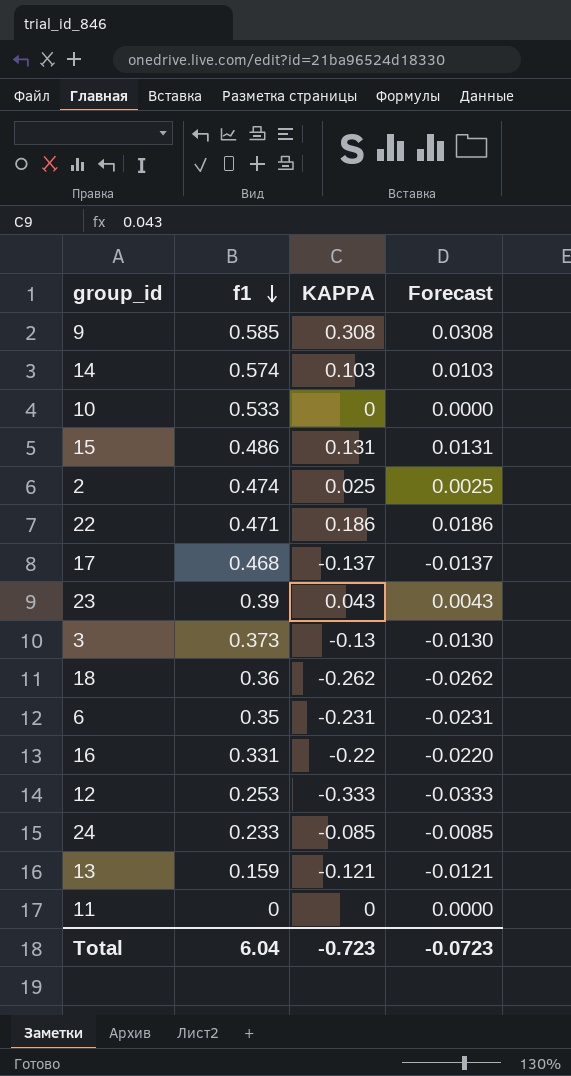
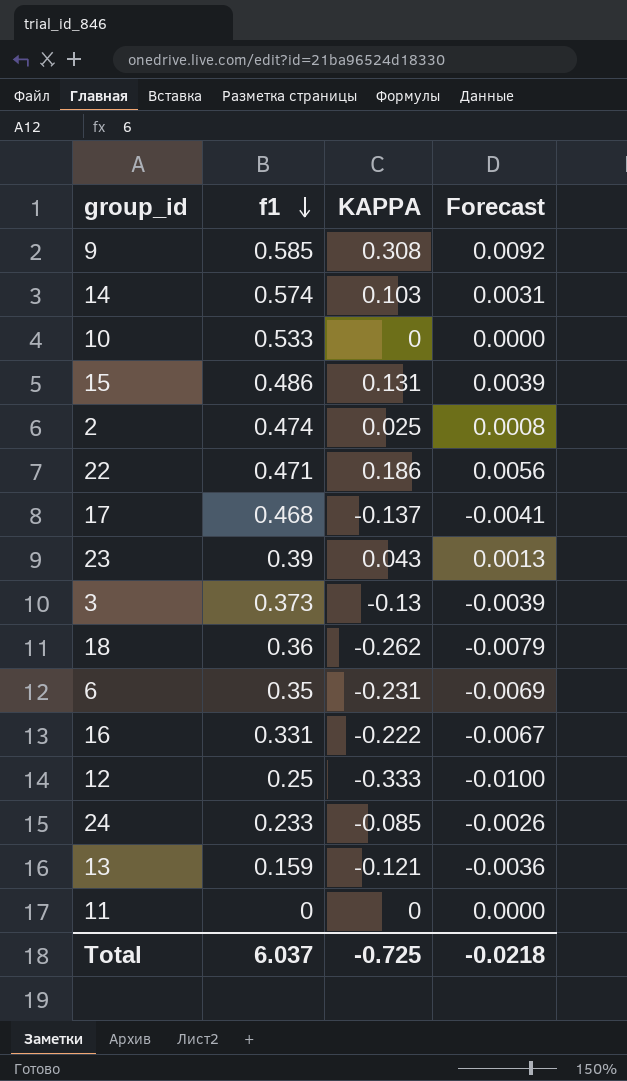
column Forecast | formula: [KAPPA] * 0.1 -> [KAPPA] * 0.03
16 | KAPPA: -0.22 -> -0.222
12 | f1: 0.253 -> 0.25
Total | f1: 6.04 -> 6.037
Total | KAPPA: -0.723 -> -0.725
Total | Forecast: -0.0723 -> -0.0218

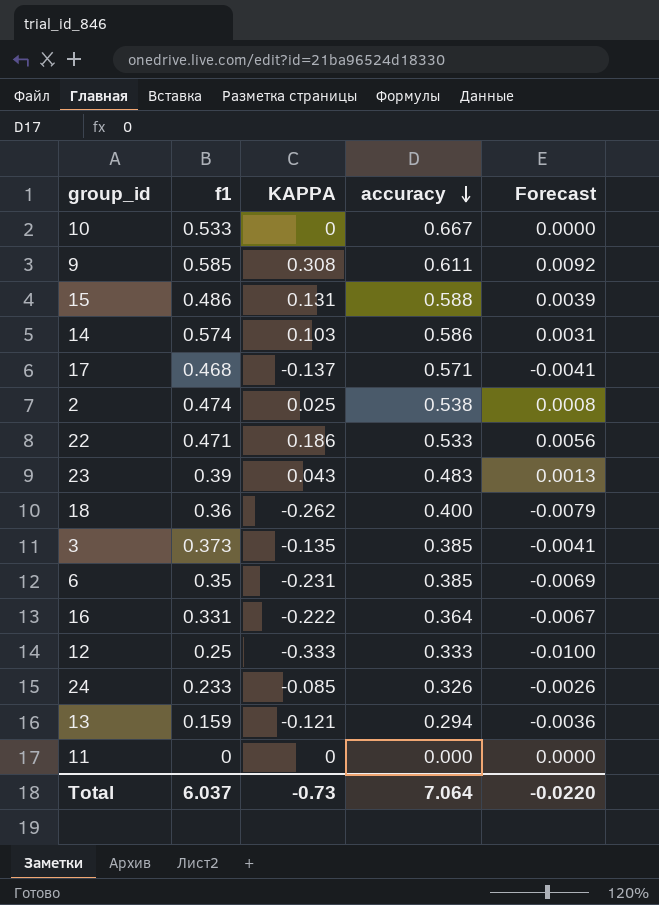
row order: f1 descending -> accuracy descending
column accuracy | position: none -> 4
3 | KAPPA: -0.13 -> -0.135
3 | Forecast: -0.0039 -> -0.0041
Total | KAPPA: -0.725 -> -0.73
Total | Forecast: -0.0218 -> -0.0220

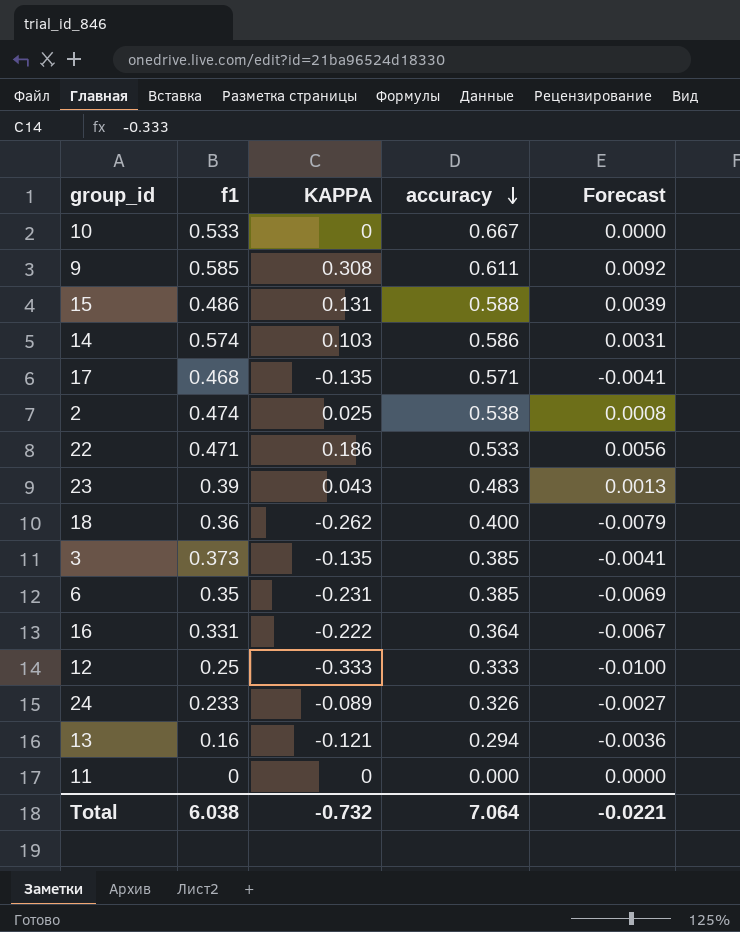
17 | KAPPA: -0.137 -> -0.135
24 | KAPPA: -0.085 -> -0.089
24 | Forecast: -0.0026 -> -0.0027
13 | f1: 0.159 -> 0.16
Total | f1: 6.037 -> 6.038
Total | KAPPA: -0.73 -> -0.732
Total | Forecast: -0.0220 -> -0.0221

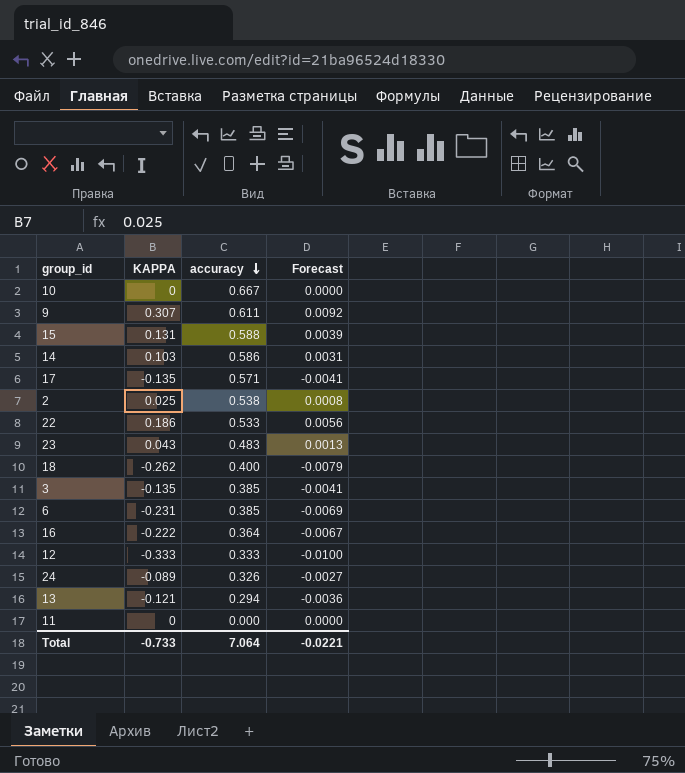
column f1 | position: 2 -> none
9 | KAPPA: 0.308 -> 0.307
Total | KAPPA: -0.732 -> -0.733

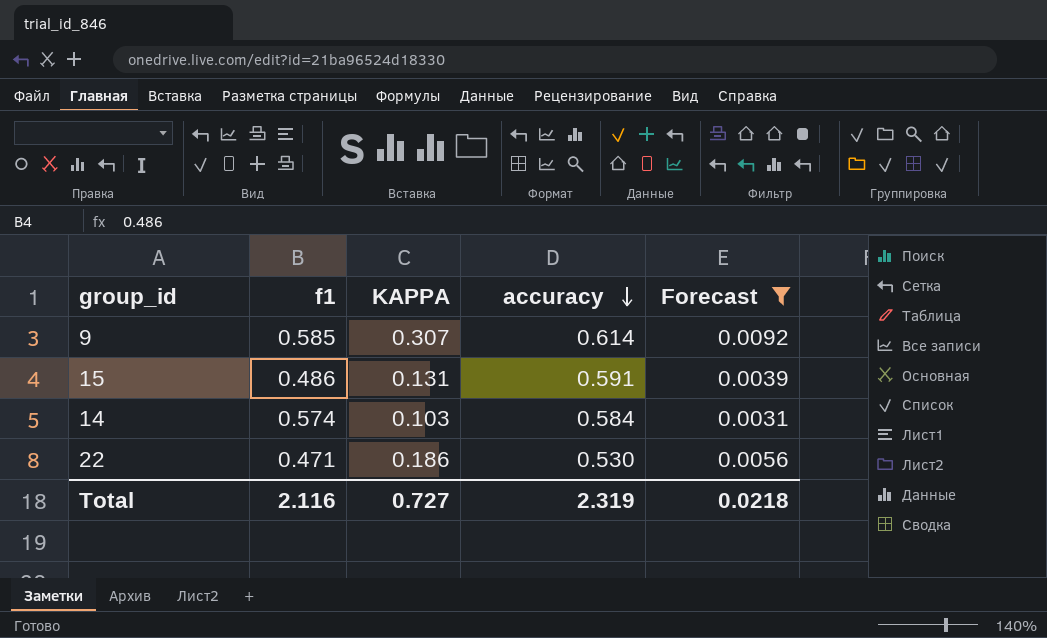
filter: none -> Forecast >= 0.0031
column f1 | position: none -> 2
9 | accuracy: 0.611 -> 0.614
15 | accuracy: 0.588 -> 0.591
14 | accuracy: 0.586 -> 0.584
22 | accuracy: 0.533 -> 0.530
Total | KAPPA: -0.733 -> 0.727
Total | accuracy: 7.064 -> 2.319
Total | Forecast: -0.0221 -> 0.0218

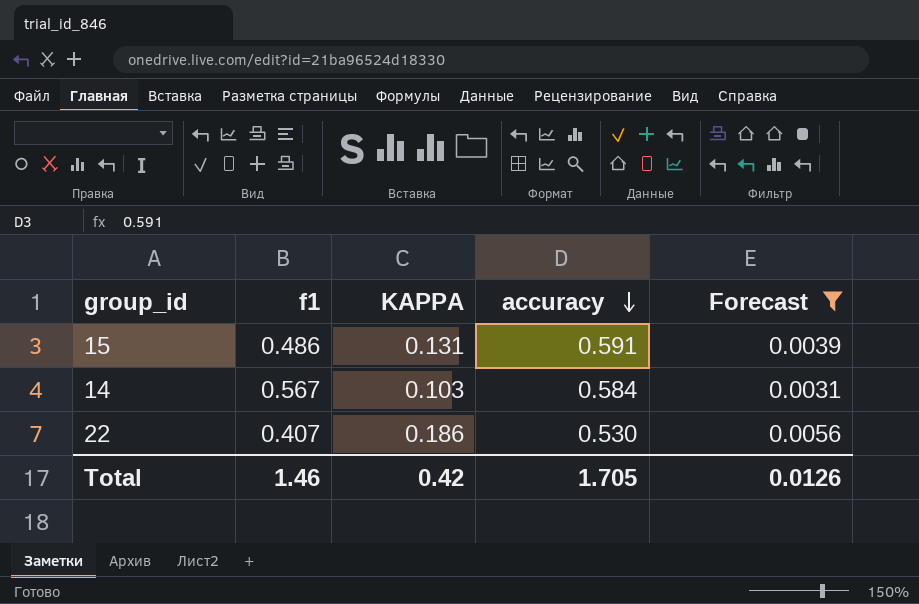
row 9: 0.585 | 0.307 | 0.614 | 0.0092 -> none
14 | f1: 0.574 -> 0.567
22 | f1: 0.471 -> 0.407
Total | f1: 2.116 -> 1.46
Total | KAPPA: 0.727 -> 0.42
Total | accuracy: 2.319 -> 1.705
Total | Forecast: 0.0218 -> 0.0126

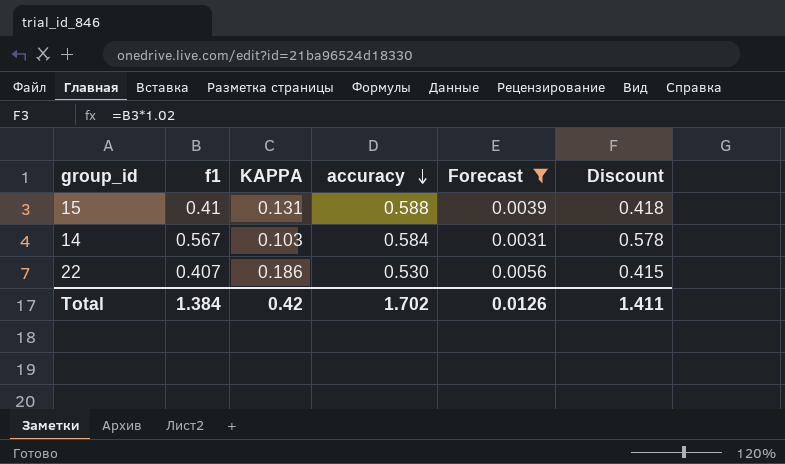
column Discount | formula: none -> [f1] * 1.02
15 | f1: 0.486 -> 0.41
15 | accuracy: 0.591 -> 0.588
Total | f1: 1.46 -> 1.384
Total | accuracy: 1.705 -> 1.702

